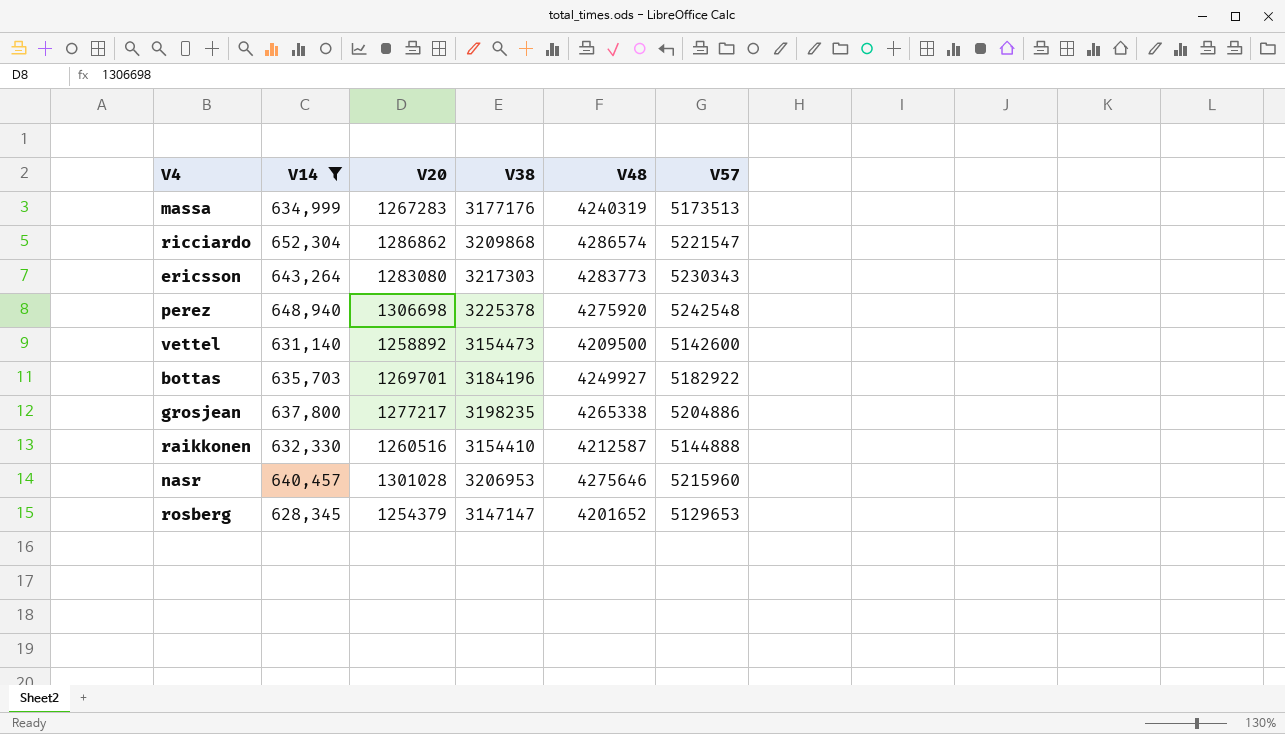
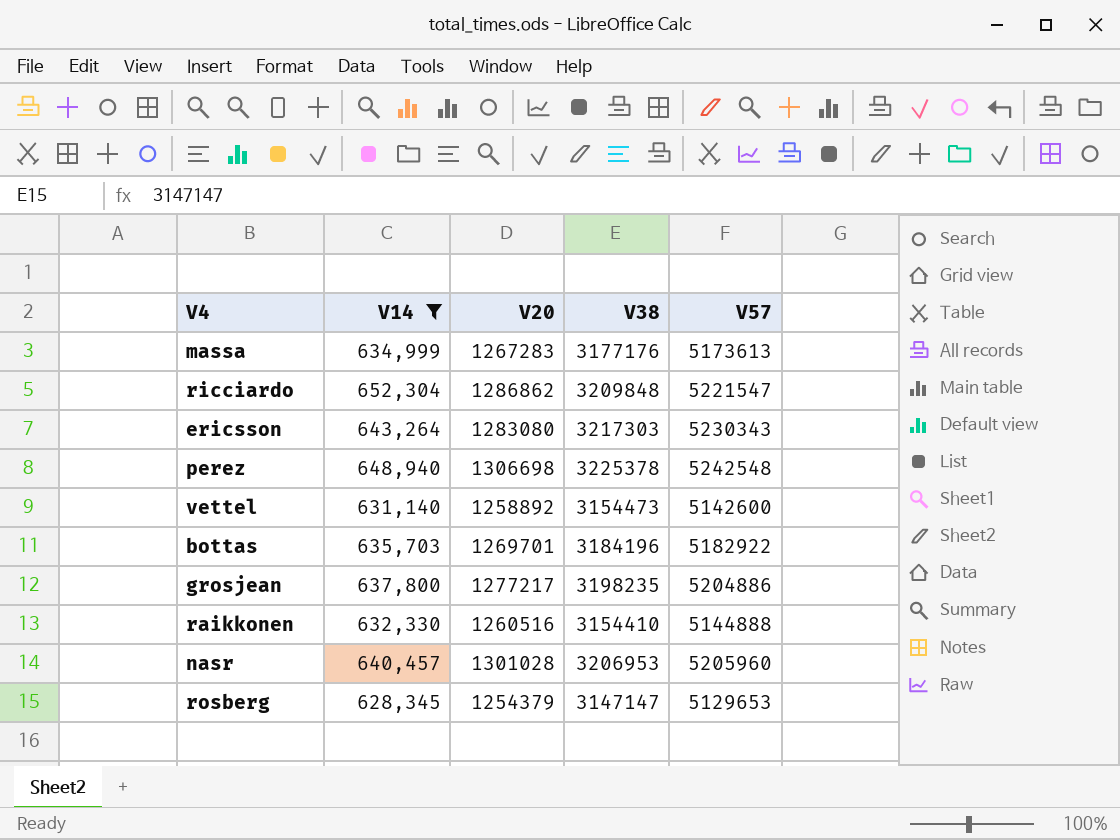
column V48 | position: 5 -> none
massa | V57: 5173513 -> 5173613
ricciardo | V38: 3209868 -> 3209848
nasr | V57: 5215960 -> 5205960

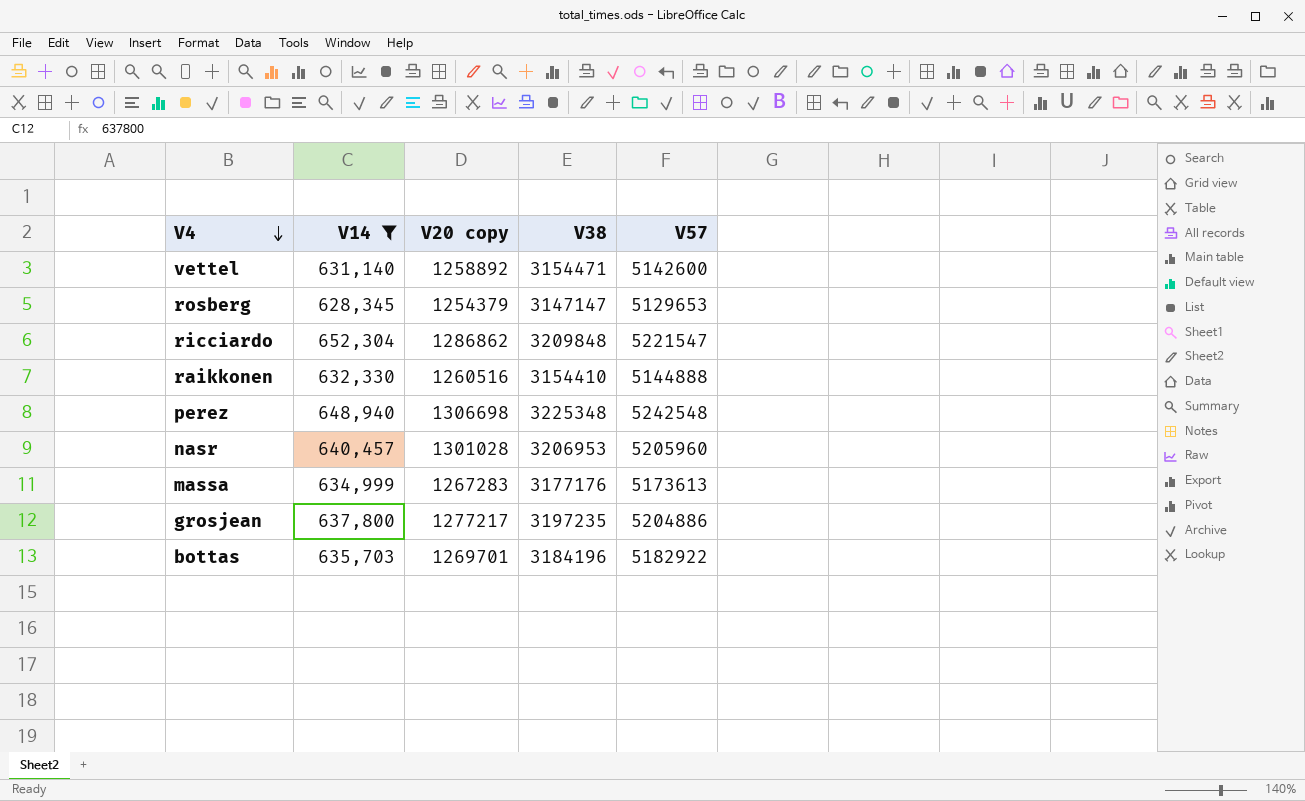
row order: none -> V4 descending
column name: V20 -> V20 copy
row ericsson: 643,264 | 1283080 | 3217303 | 5230343 -> none
vettel | V38: 3154473 -> 3154471
perez | V38: 3225378 -> 3225348
grosjean | V38: 3198235 -> 3197235

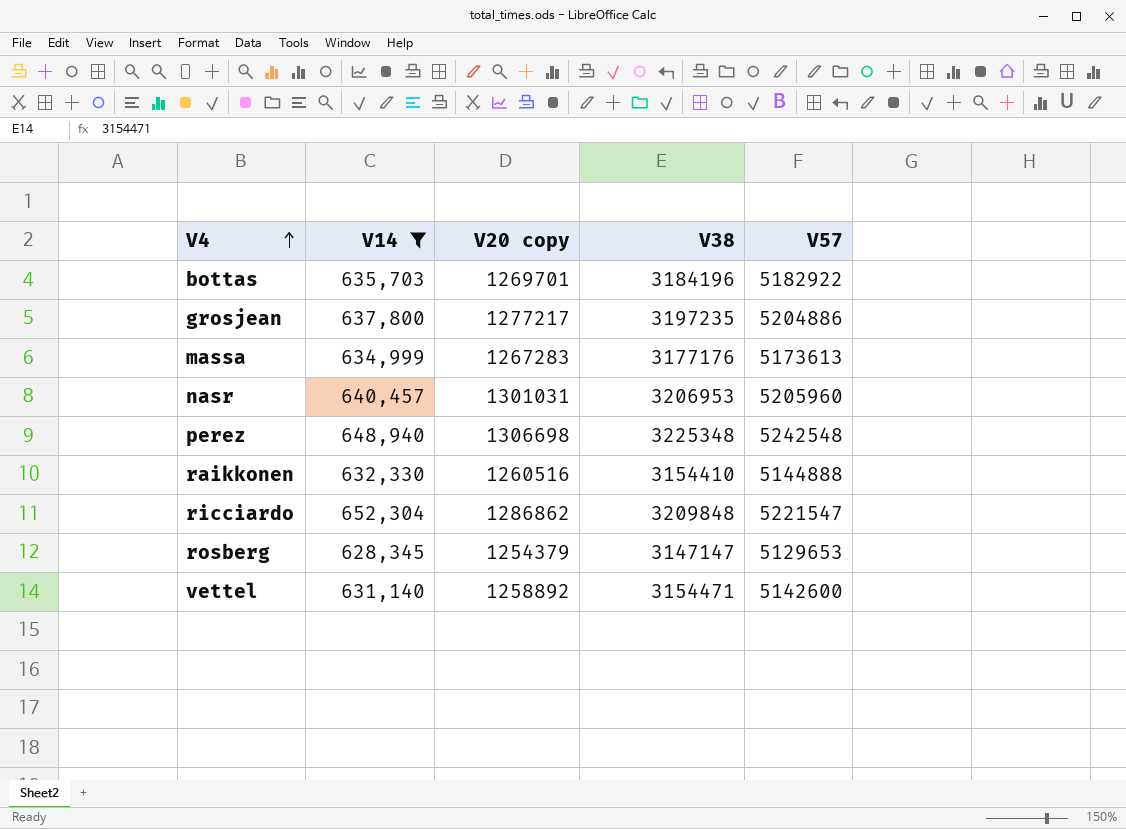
row order: V4 descending -> V4 ascending
nasr | V20 copy: 1301028 -> 1301031

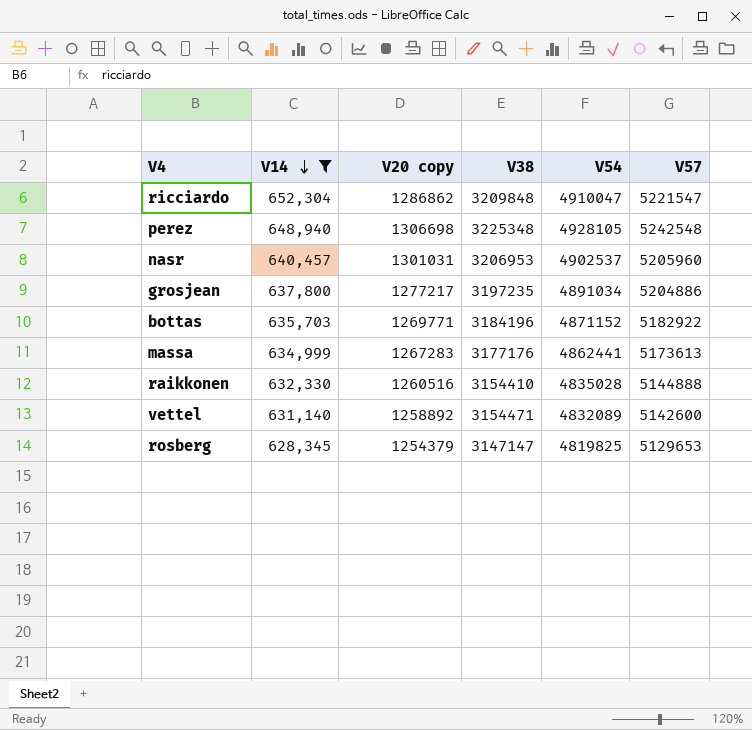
row order: V4 ascending -> V14 descending
column V54 | position: none -> 5
bottas | V20 copy: 1269701 -> 1269771

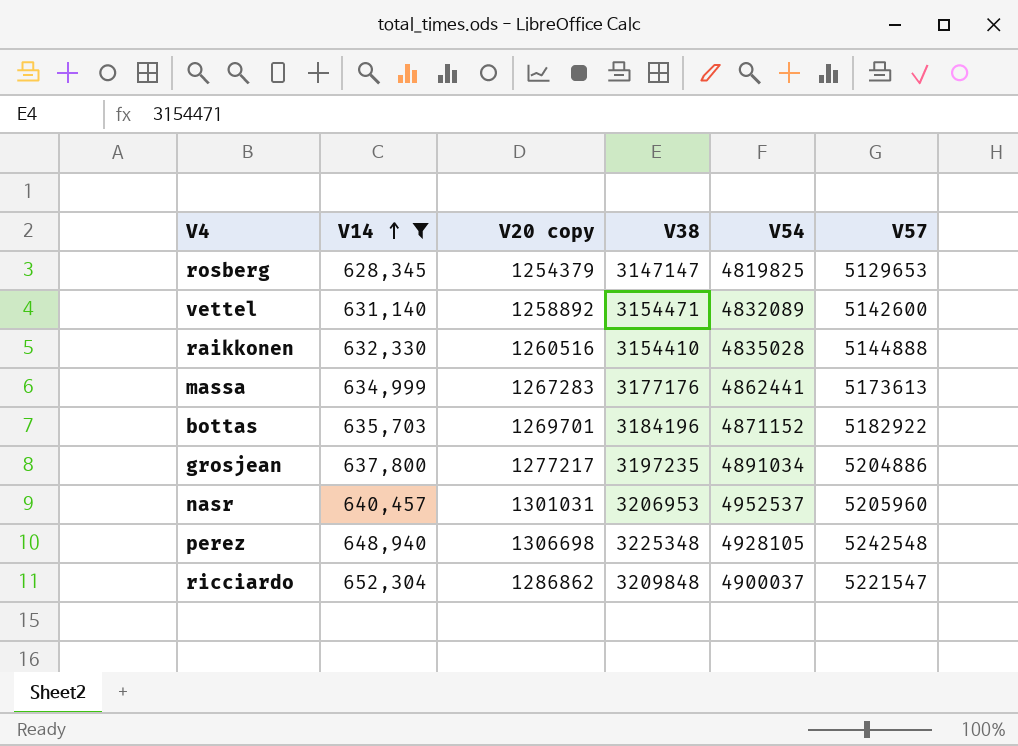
row order: V14 descending -> V14 ascending
bottas | V20 copy: 1269771 -> 1269701
nasr | V54: 4902537 -> 4952537
ricciardo | V54: 4910047 -> 4900037

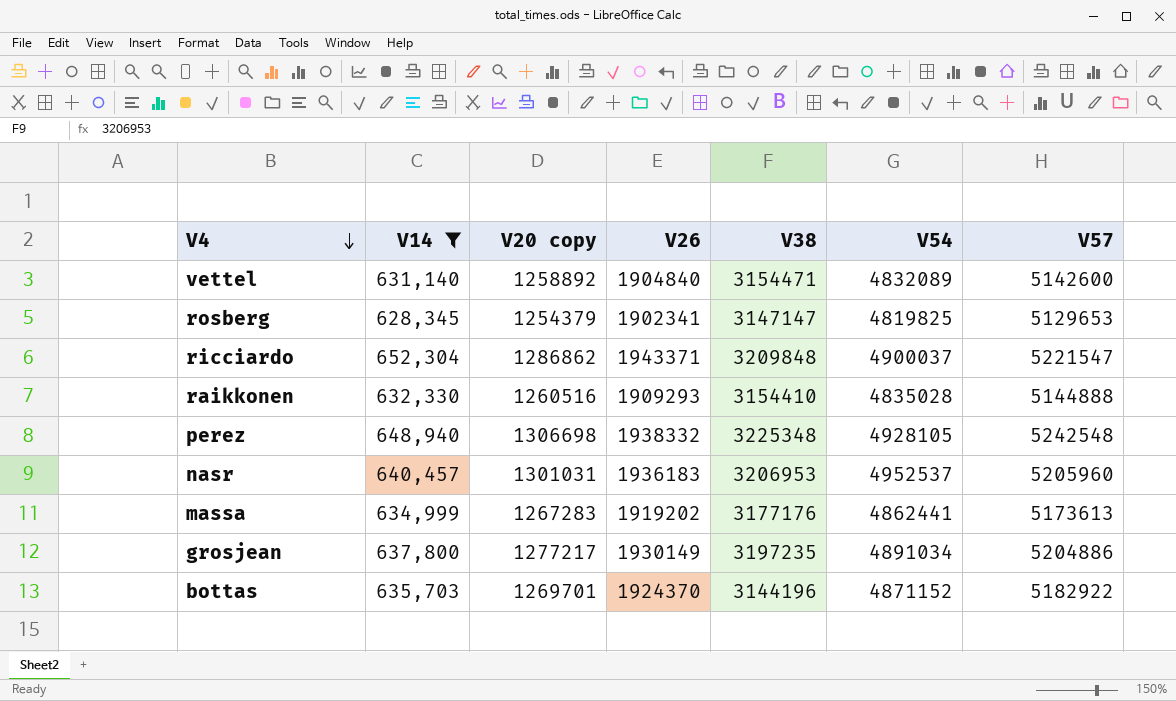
row order: V14 ascending -> V4 descending
column V26 | position: none -> 4
bottas | V38: 3184196 -> 3144196

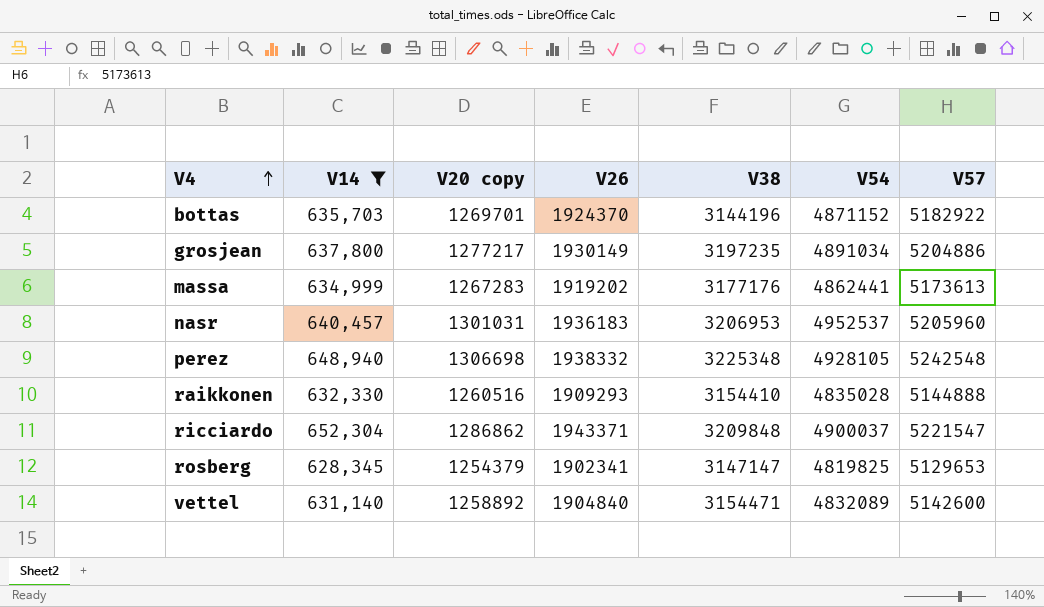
row order: V4 descending -> V4 ascending

